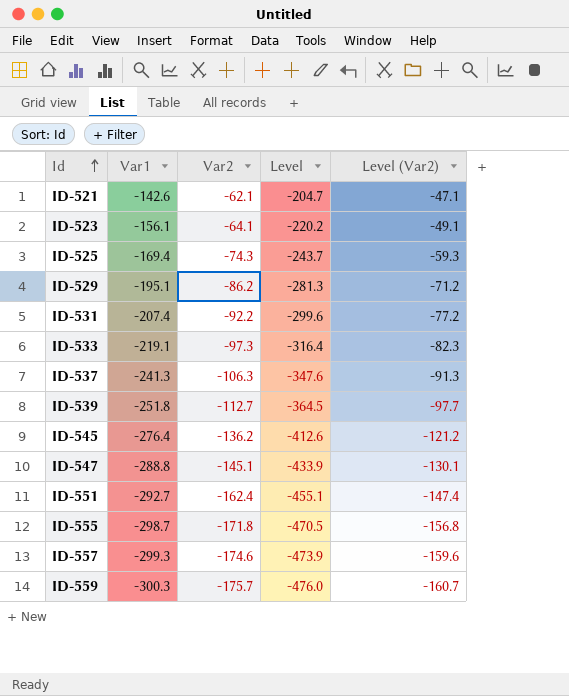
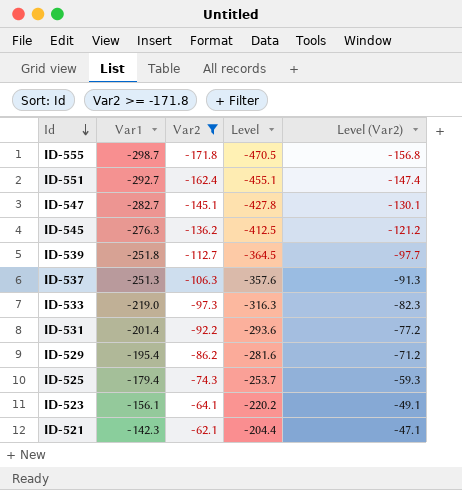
filter: none -> Var2 >= -171.8
row order: Id ascending -> Id descending
ID-547 | Var1: -288.8 -> -282.7
ID-547 | Level: -433.9 -> -427.8
ID-545 | Var1: -276.4 -> -276.3
ID-545 | Level: -412.6 -> -412.5
ID-537 | Var1: -241.3 -> -251.3
ID-537 | Level: -347.6 -> -357.6
ID-533 | Var1: -219.1 -> -219.0
ID-533 | Level: -316.4 -> -316.3
ID-531 | Var1: -207.4 -> -201.4
ID-531 | Level: -299.6 -> -293.6
ID-529 | Var1: -195.1 -> -195.4
ID-529 | Level: -281.3 -> -281.6
ID-525 | Var1: -169.4 -> -179.4
ID-525 | Level: -243.7 -> -253.7
ID-521 | Var1: -142.6 -> -142.3
ID-521 | Level: -204.7 -> -204.4

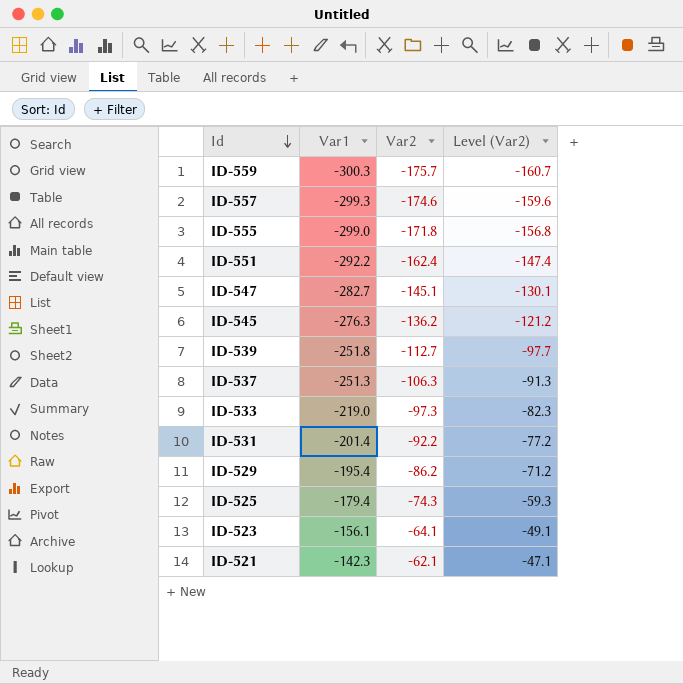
filter: Var2 >= -171.8 -> none
column Level | formula: [Var1] + [Var2] -> none
ID-555 | Var1: -298.7 -> -299.0
ID-551 | Var1: -292.7 -> -292.2

